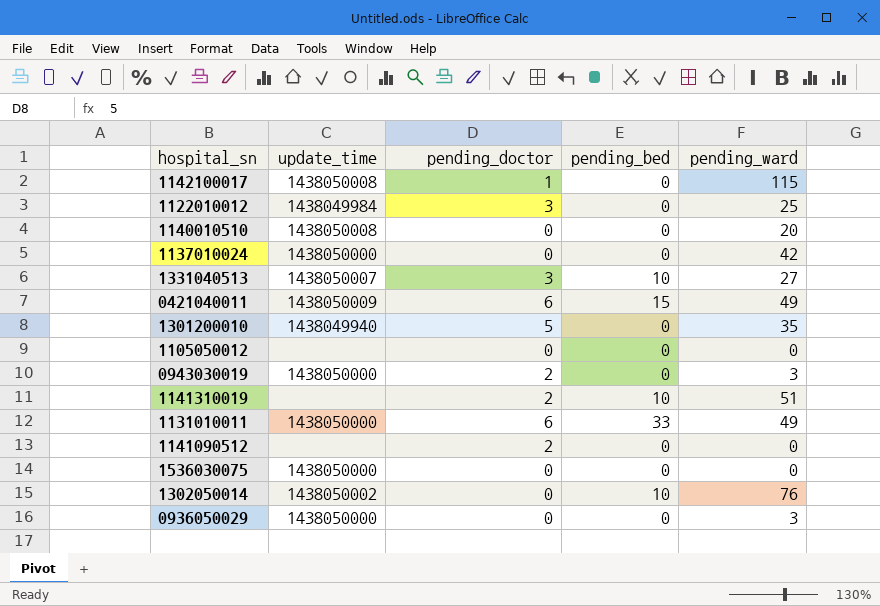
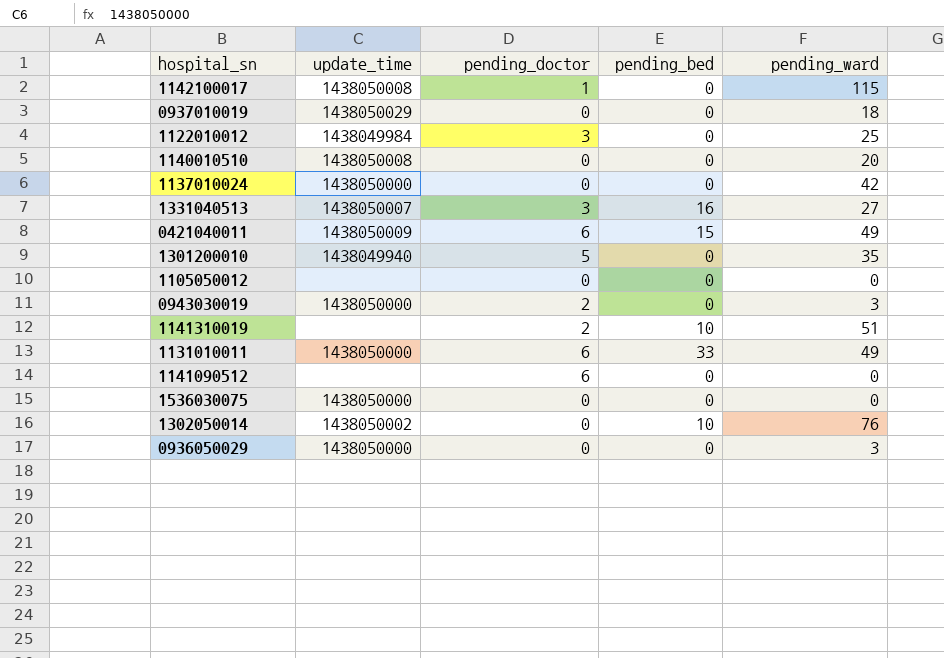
row 0937010019: none -> 1438050029 | 0 | 0 | 18
1331040513 | pending_bed: 10 -> 16
1141090512 | pending_doctor: 2 -> 6

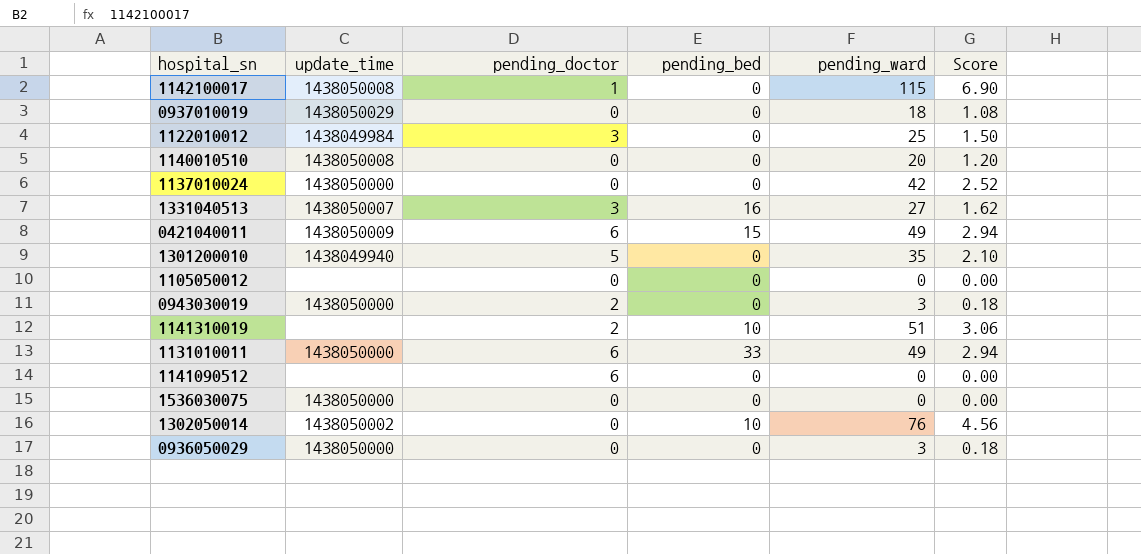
column Score | formula: none -> [pending_ward] * 0.06

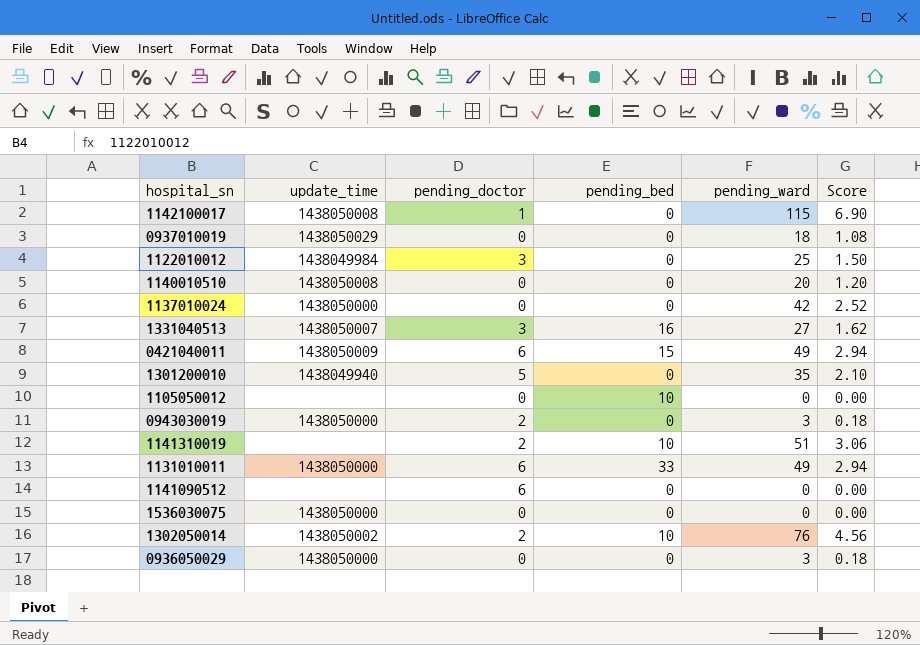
1105050012 | pending_bed: 0 -> 10
1302050014 | pending_doctor: 0 -> 2

